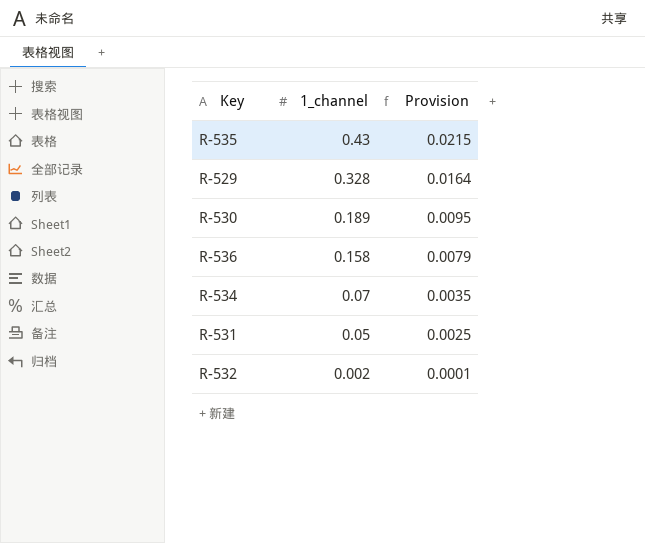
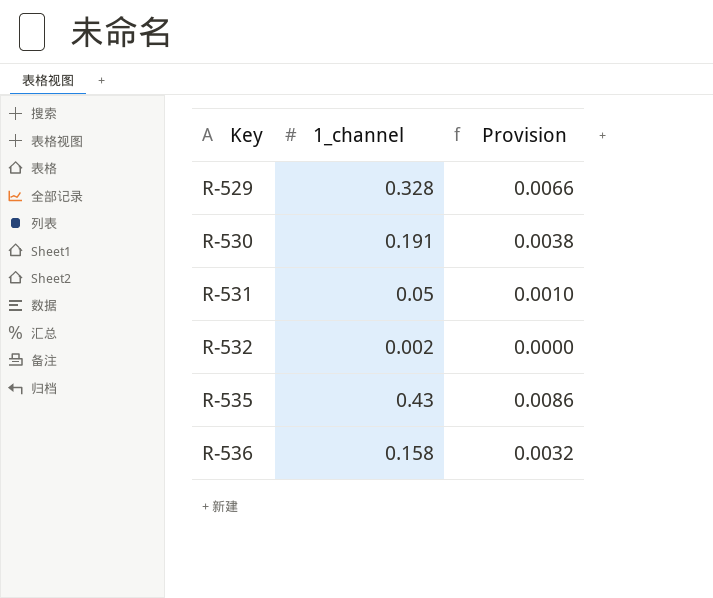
row order: 1_channel descending -> Key ascending
column Provision | formula: [1_channel] * 0.05 -> [1_channel] * 0.02
row R-534: 0.07 | 0.0035 -> none
R-530 | 1_channel: 0.189 -> 0.191

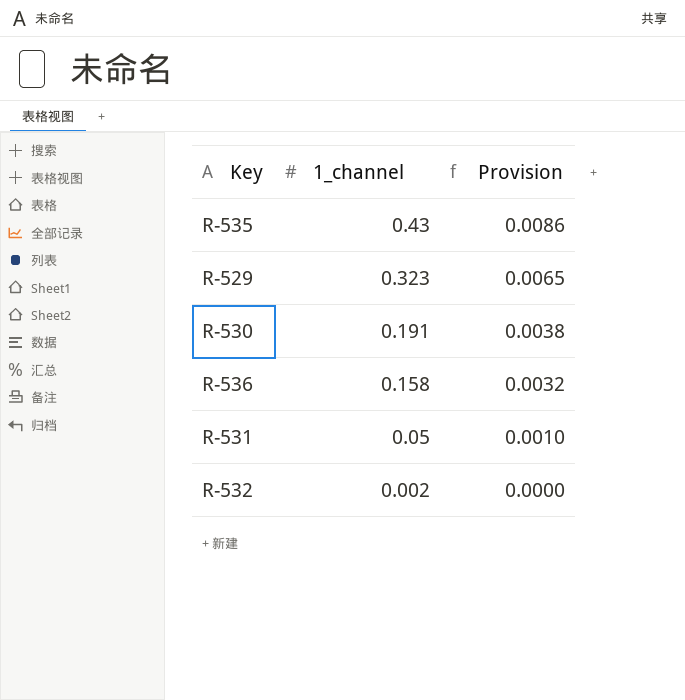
row order: Key ascending -> 1_channel descending
R-529 | 1_channel: 0.328 -> 0.323
R-529 | Provision: 0.0066 -> 0.0065

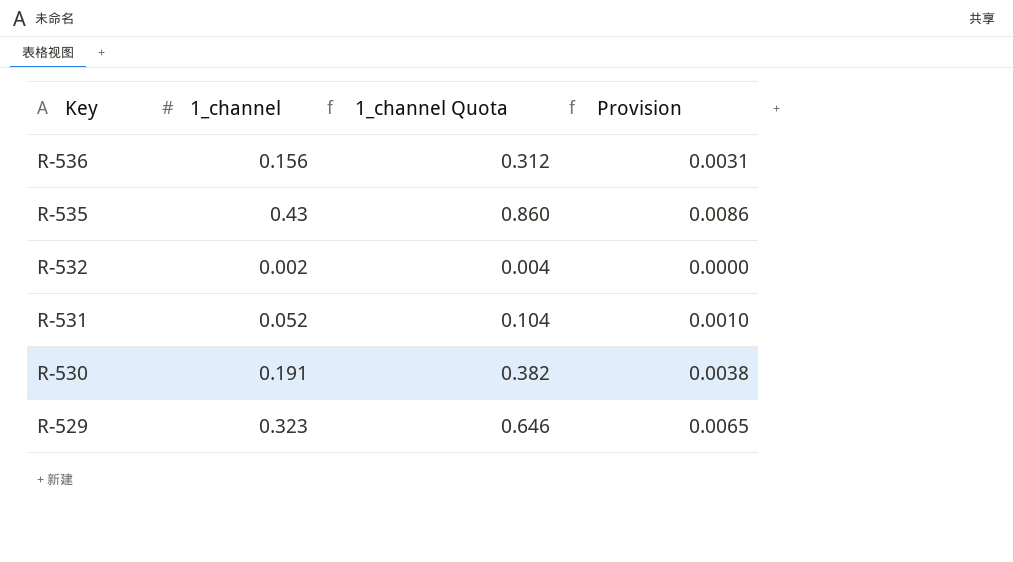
row order: 1_channel descending -> Key descending
column 1_channel Quota | formula: none -> [1_channel] * 2
R-536 | 1_channel: 0.158 -> 0.156
R-536 | Provision: 0.0032 -> 0.0031
R-531 | 1_channel: 0.05 -> 0.052

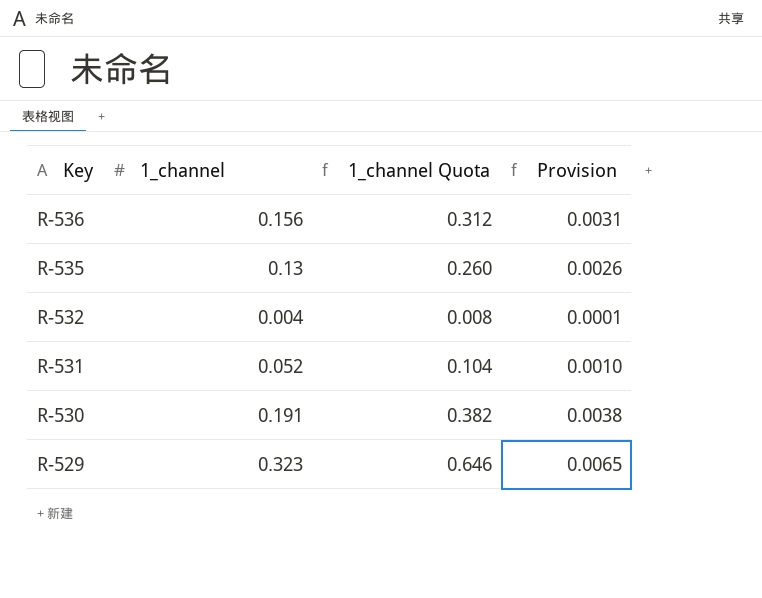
R-535 | 1_channel: 0.43 -> 0.13
R-535 | 1_channel Quota: 0.860 -> 0.260
R-535 | Provision: 0.0086 -> 0.0026
R-532 | 1_channel: 0.002 -> 0.004
R-532 | 1_channel Quota: 0.004 -> 0.008
R-532 | Provision: 0.0000 -> 0.0001

